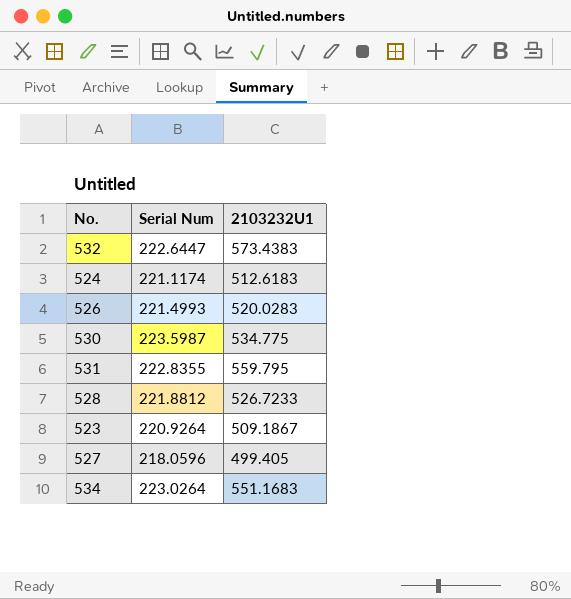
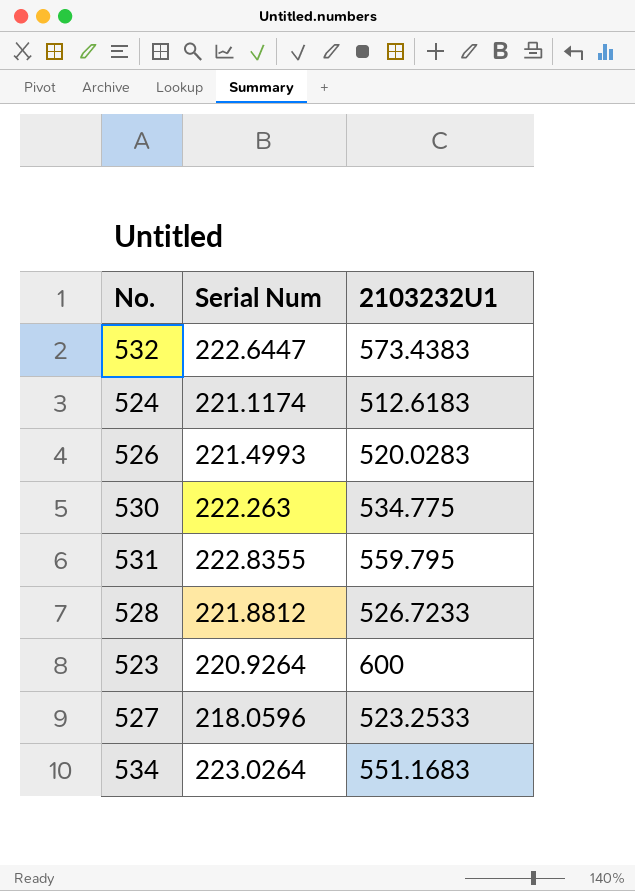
530 | Serial Num: 223.5987 -> 222.263
523 | 2103232U1: 509.1867 -> 600
527 | 2103232U1: 499.405 -> 523.2533

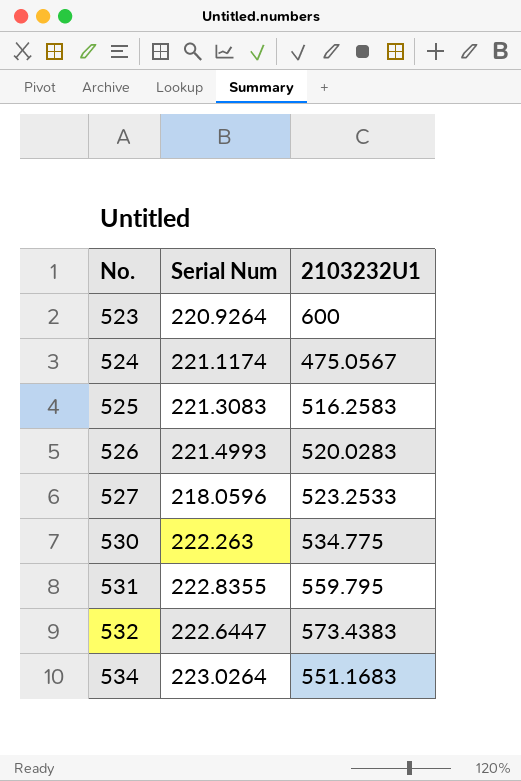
row order: none -> No. ascending
row 528: 221.8812 | 526.7233 -> none
524 | 2103232U1: 512.6183 -> 475.0567
row 525: none -> 221.3083 | 516.2583

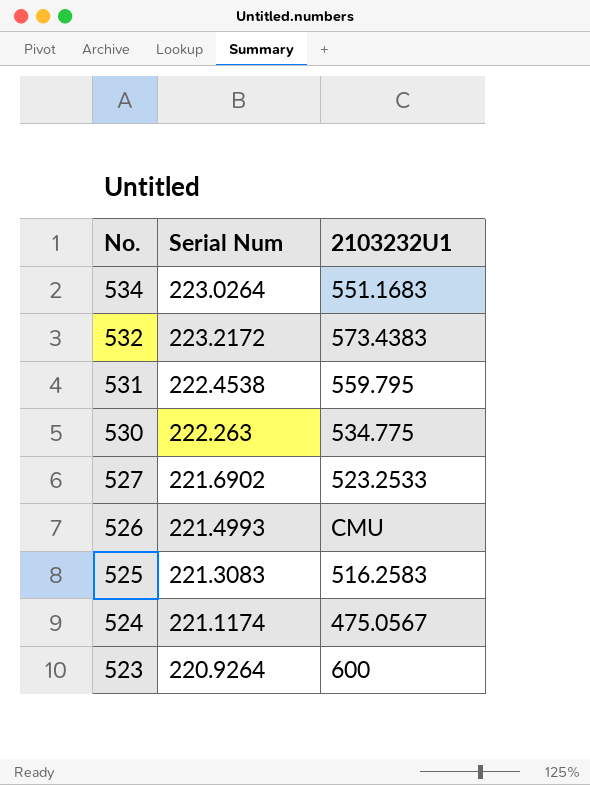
row order: No. ascending -> No. descending
532 | Serial Num: 222.6447 -> 223.2172
531 | Serial Num: 222.8355 -> 222.4538
527 | Serial Num: 218.0596 -> 221.6902
526 | 2103232U1: 520.0283 -> CMU

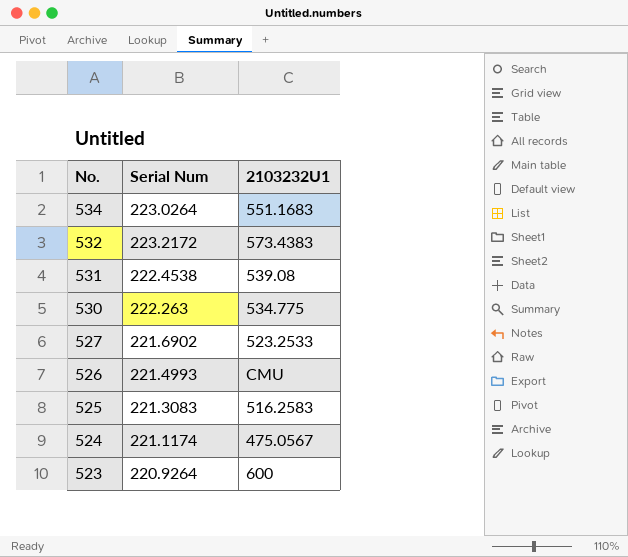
531 | 2103232U1: 559.795 -> 539.08

